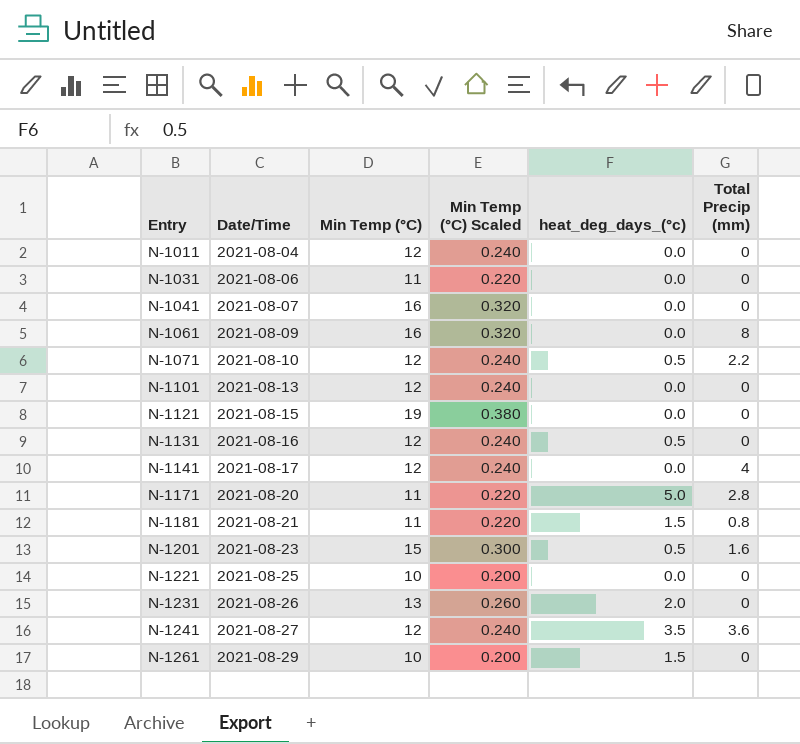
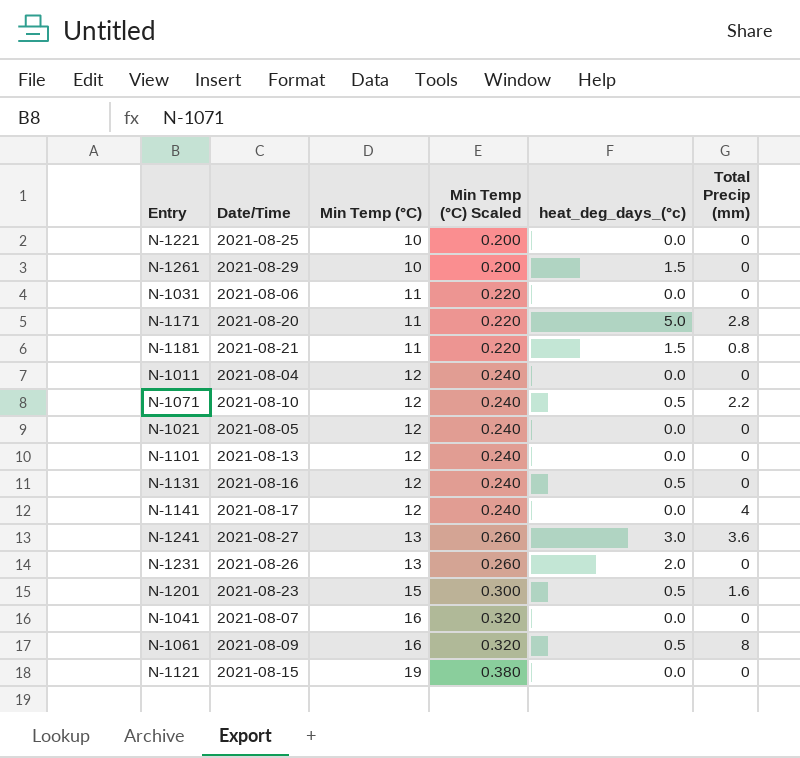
row order: Entry ascending -> Min Temp (°C) ascending
row N-1021: none -> 2021-08-05 | 12 | 0.240 | 0.0 | 0
N-1241 | Min Temp (°C): 12 -> 13
N-1241 | Min Temp (°C) Scaled: 0.240 -> 0.260
N-1241 | heat_deg_days_(°c): 3.5 -> 3.0
N-1061 | heat_deg_days_(°c): 0.0 -> 0.5

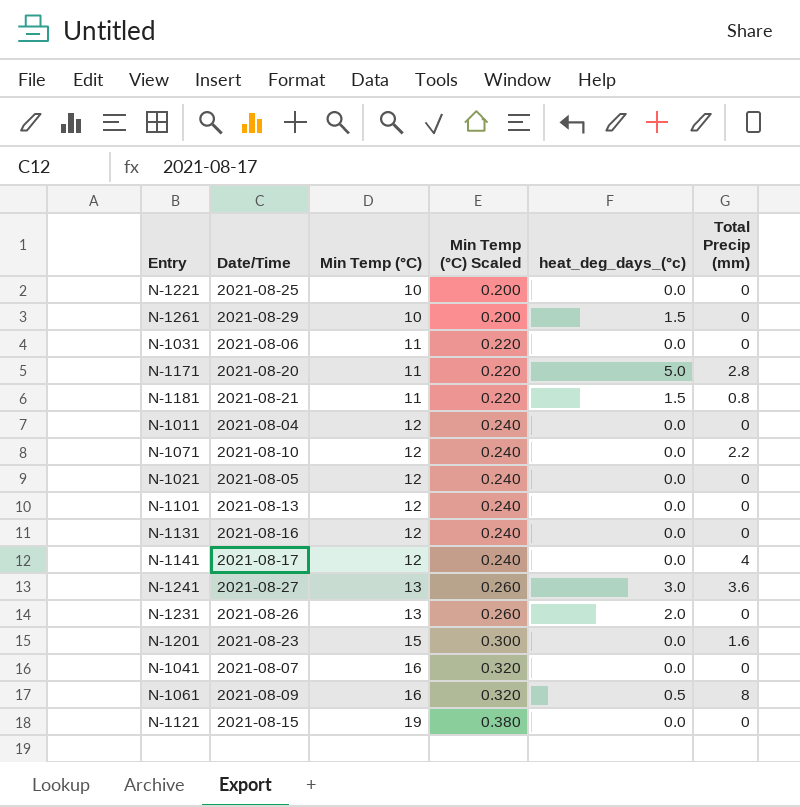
N-1071 | heat_deg_days_(°c): 0.5 -> 0.0
N-1131 | heat_deg_days_(°c): 0.5 -> 0.0
N-1201 | heat_deg_days_(°c): 0.5 -> 0.0

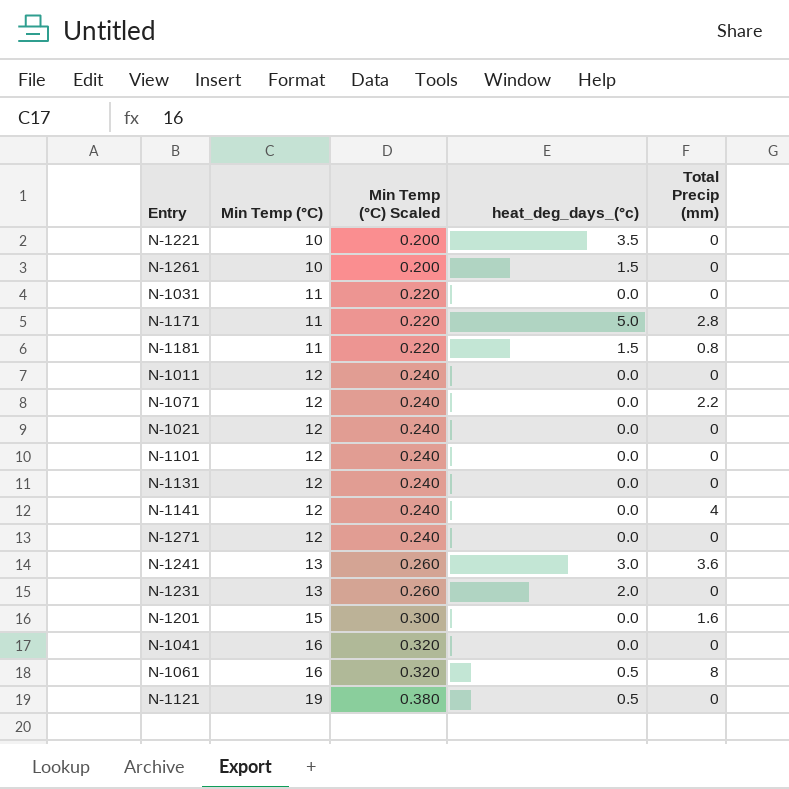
column Date/Time | position: 2 -> none
N-1221 | heat_deg_days_(°c): 0.0 -> 3.5
row N-1271: none -> 12 | 0.240 | 0.0 | 0
N-1121 | heat_deg_days_(°c): 0.0 -> 0.5

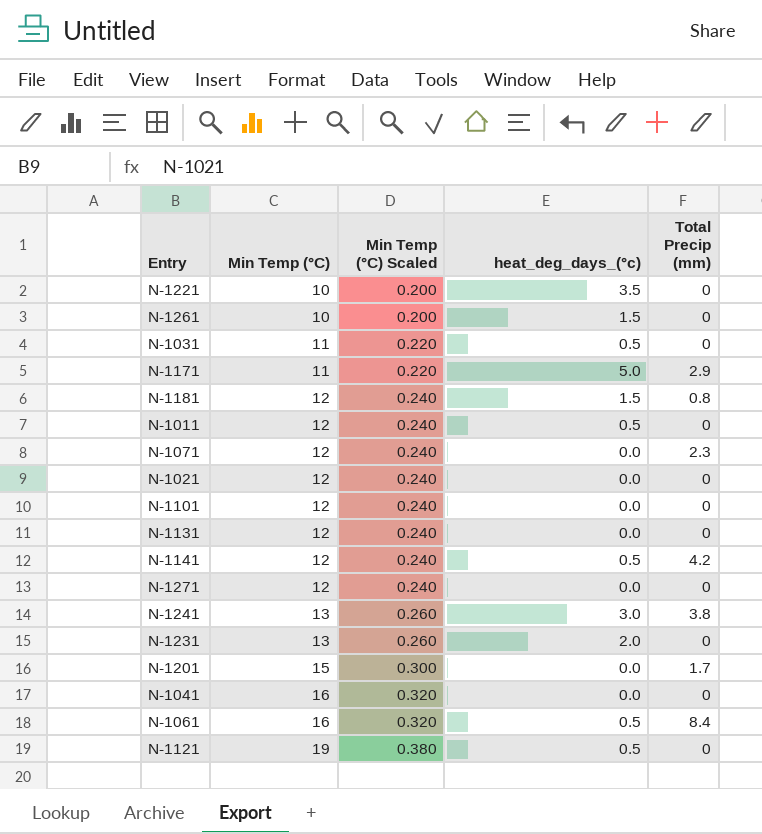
N-1031 | heat_deg_days_(°c): 0.0 -> 0.5
N-1171 | Total Precip (mm): 2.8 -> 2.9
N-1181 | Min Temp (°C): 11 -> 12
N-1181 | Min Temp (°C) Scaled: 0.220 -> 0.240
N-1011 | heat_deg_days_(°c): 0.0 -> 0.5
N-1071 | Total Precip (mm): 2.2 -> 2.3
N-1141 | heat_deg_days_(°c): 0.0 -> 0.5
N-1141 | Total Precip (mm): 4 -> 4.2
N-1241 | Total Precip (mm): 3.6 -> 3.8
N-1201 | Total Precip (mm): 1.6 -> 1.7
N-1061 | Total Precip (mm): 8 -> 8.4

